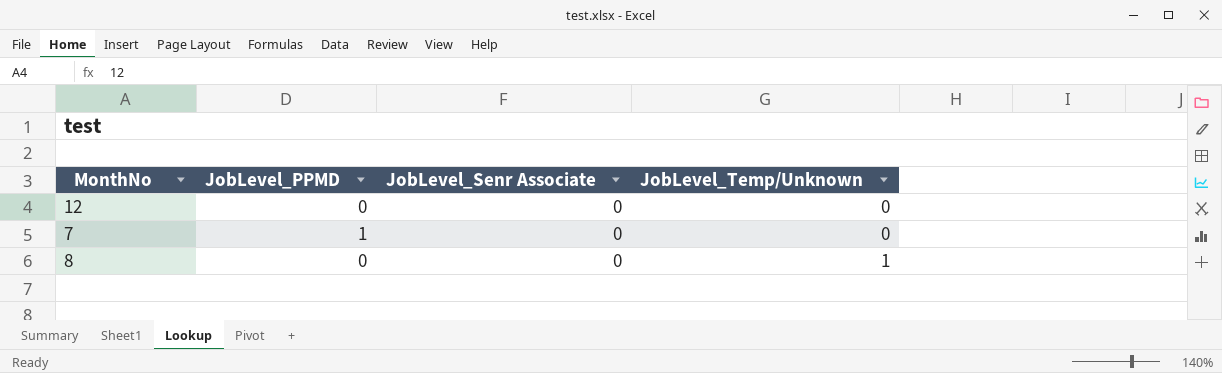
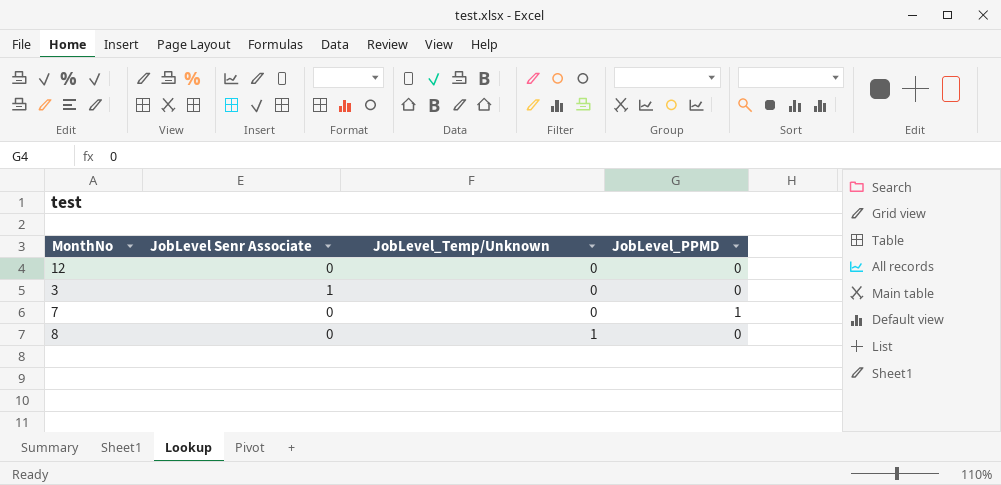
column name: JobLevel_Senr Associate -> JobLevel Senr Associate
column JobLevel_PPMD | position: 2 -> 4
row 3: none -> 1 | 0 | 0

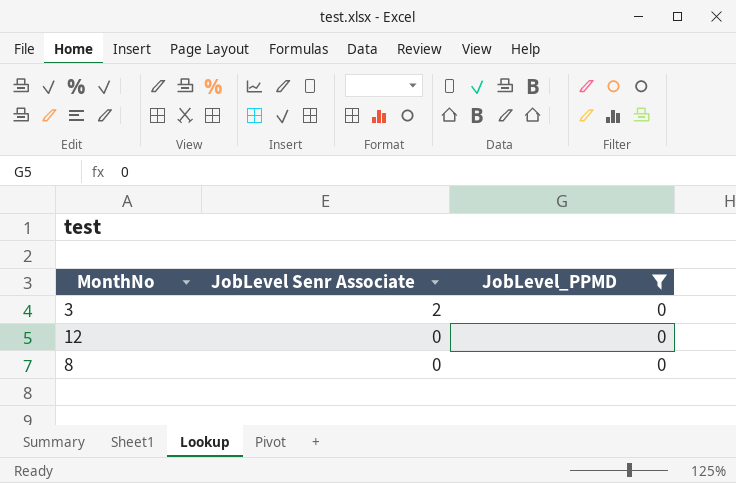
filter: none -> JobLevel_PPMD = 0
row order: JobLevel_Temp/Unknown ascending -> JobLevel Senr Associate descending
column JobLevel_Temp/Unknown | position: 3 -> none
3 | JobLevel Senr Associate: 1 -> 2

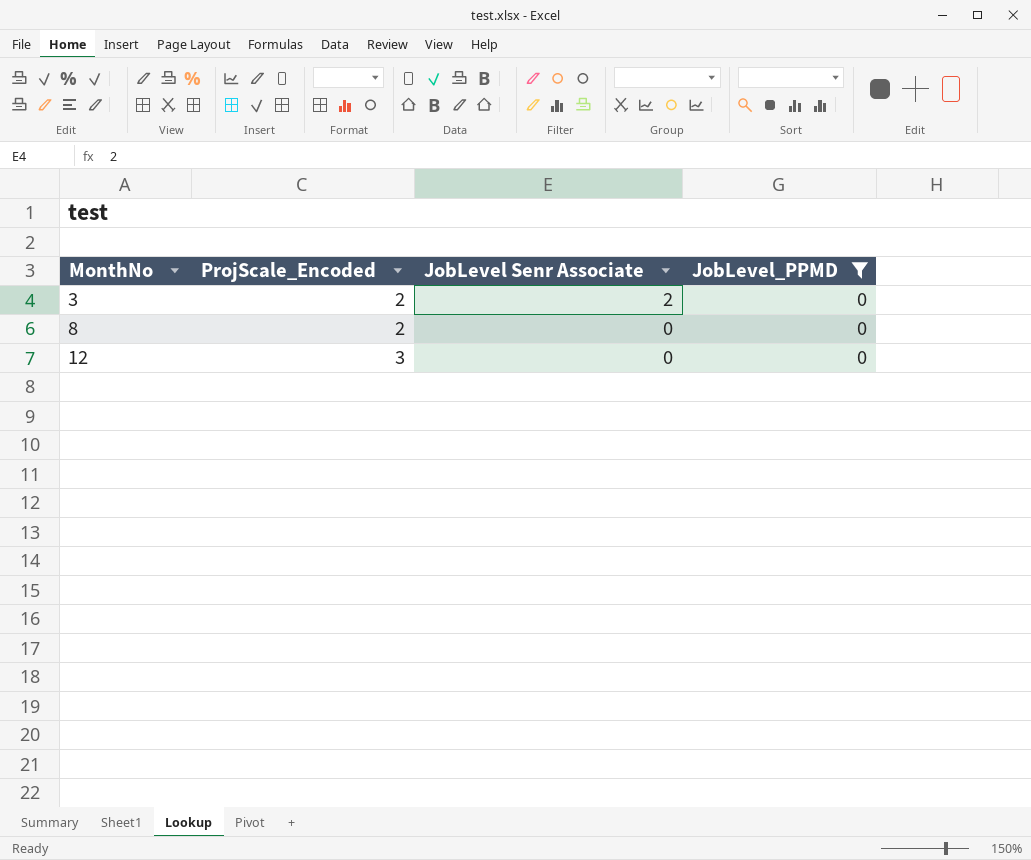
row order: JobLevel Senr Associate descending -> MonthNo ascending
column ProjScale_Encoded | position: none -> 2

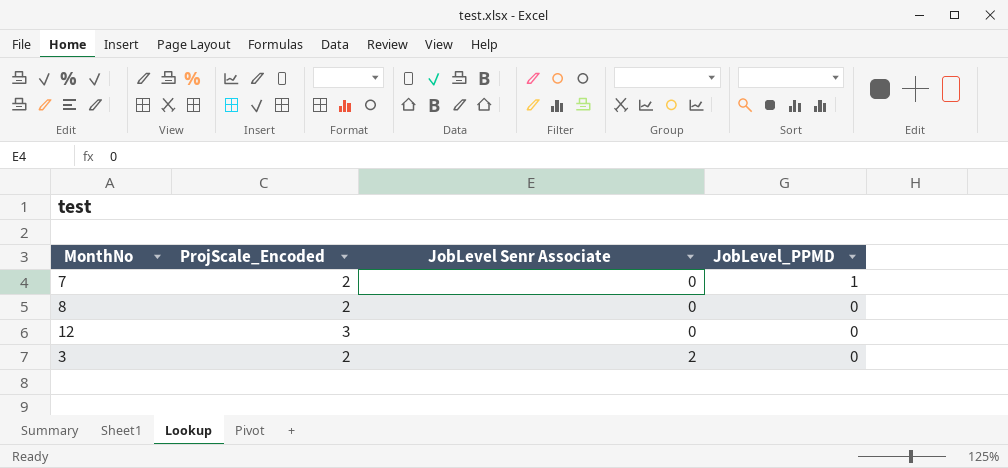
filter: JobLevel_PPMD = 0 -> none
row order: MonthNo ascending -> JobLevel Senr Associate ascending

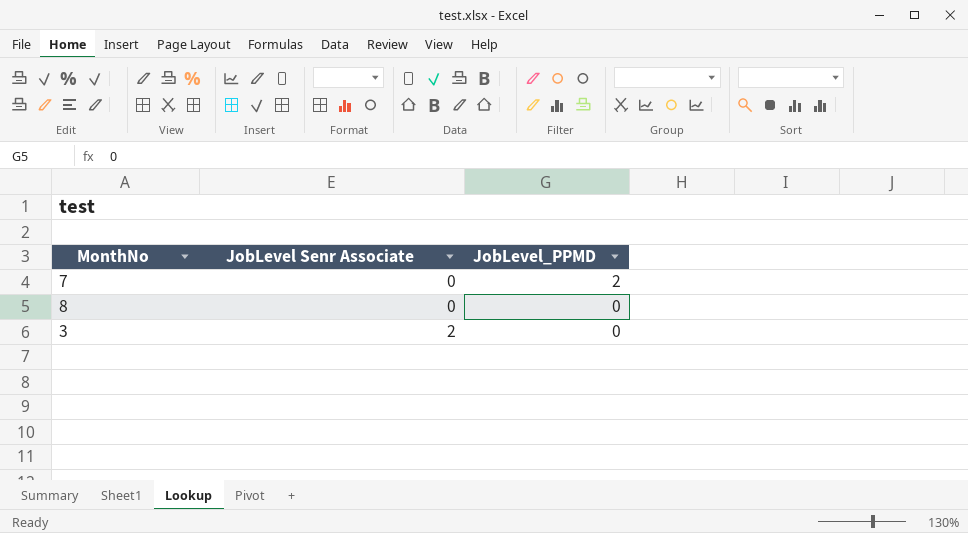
column ProjScale_Encoded | position: 2 -> none
row 12: 3 | 0 | 0 -> none
7 | JobLevel_PPMD: 1 -> 2

